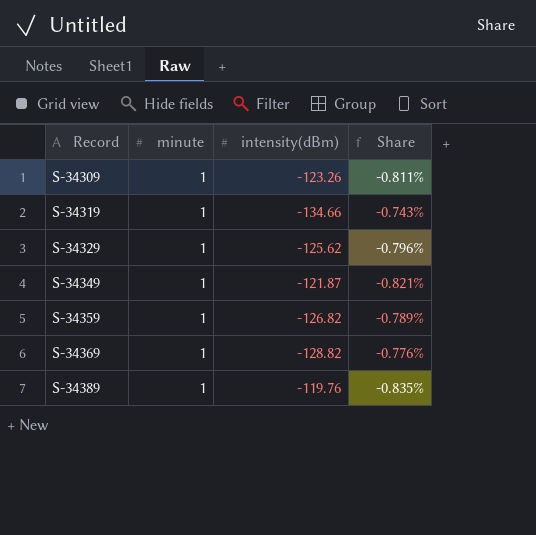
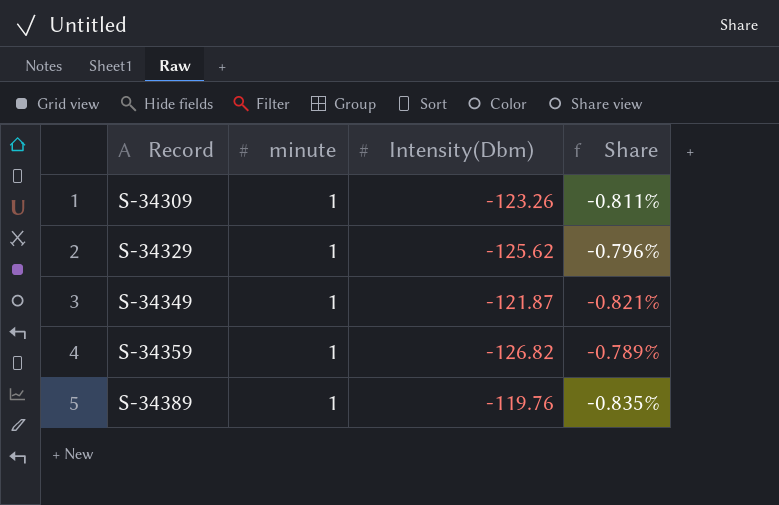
column name: intensity(dBm) -> Intensity(Dbm)
row S-34319: 1 | -134.66 | -0.743% -> none
row S-34369: 1 | -128.82 | -0.776% -> none

